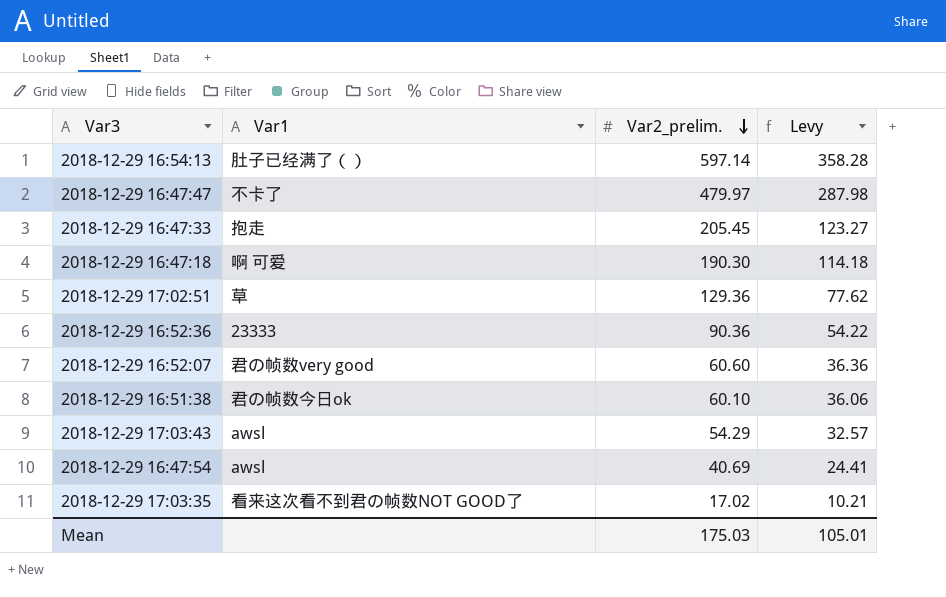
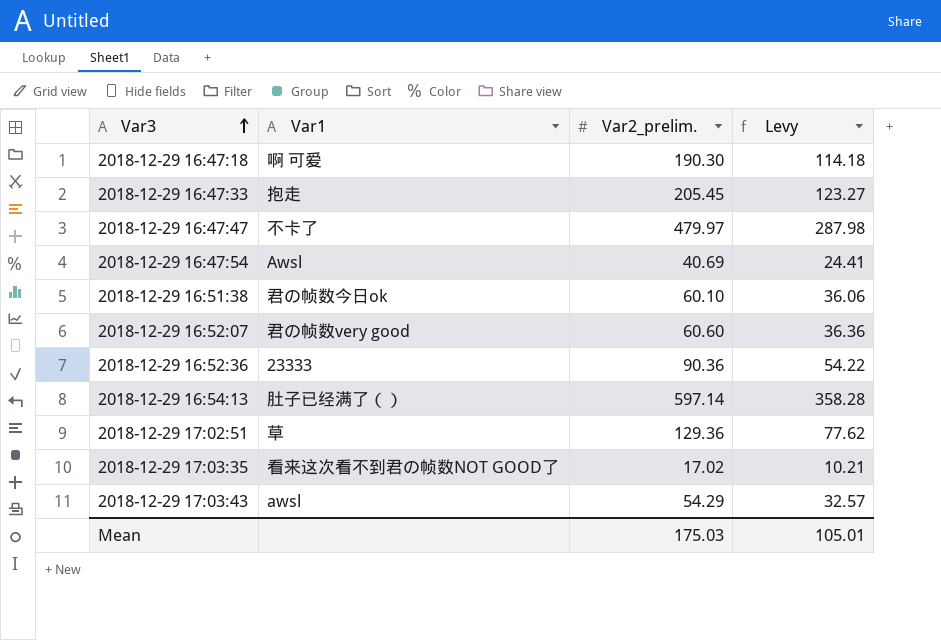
row order: Var2_prelim. descending -> Var3 ascending
2018-12-29 16:47:54 | Var1: awsl -> Awsl

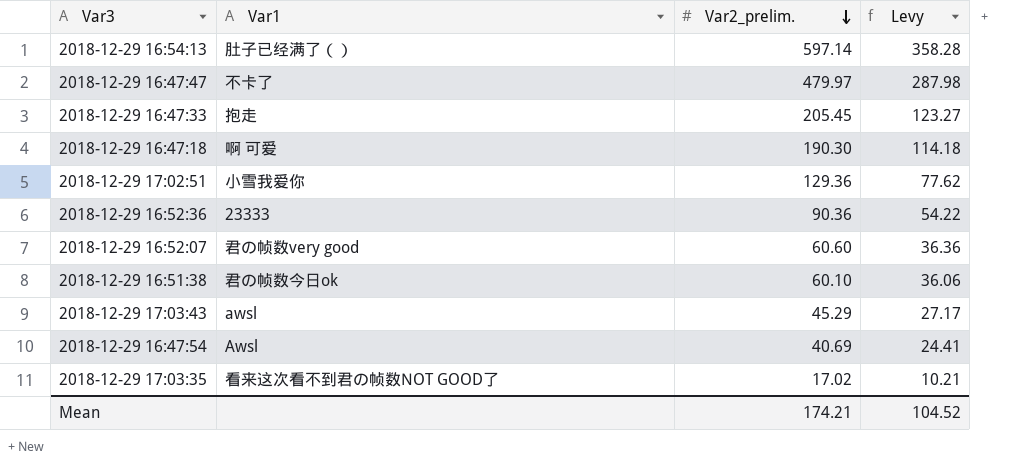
row order: Var3 ascending -> Var2_prelim. descending
2018-12-29 17:02:51 | Var1: 草 -> 小雪我爱你
2018-12-29 17:03:43 | Var2_prelim.: 54.29 -> 45.29
2018-12-29 17:03:43 | Levy: 32.57 -> 27.17
Mean | Var2_prelim.: 175.03 -> 174.21
Mean | Levy: 105.01 -> 104.52

